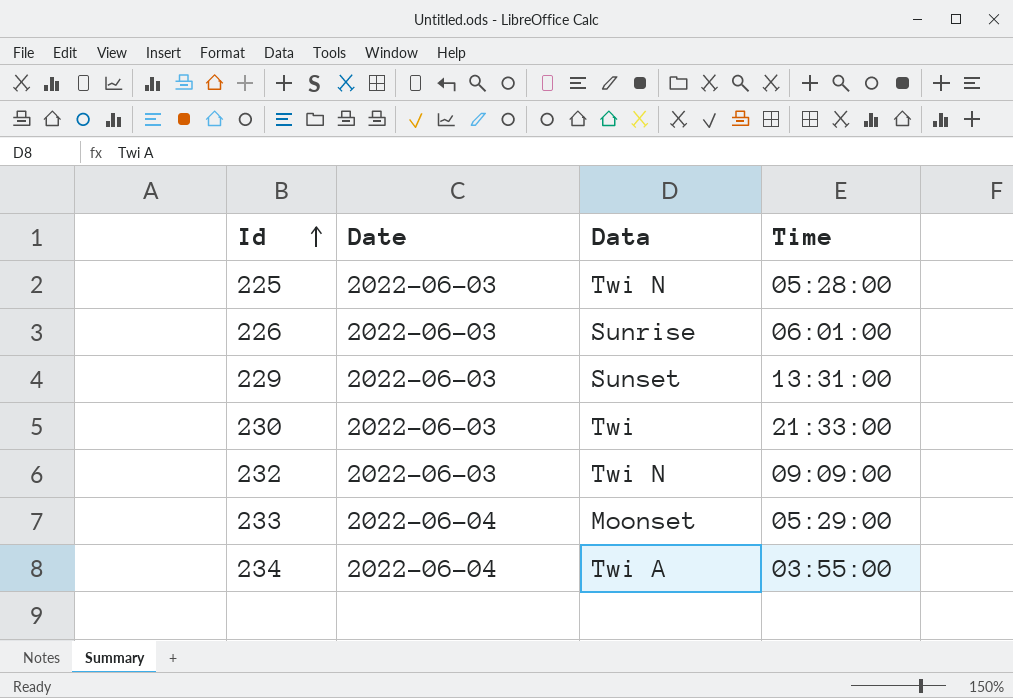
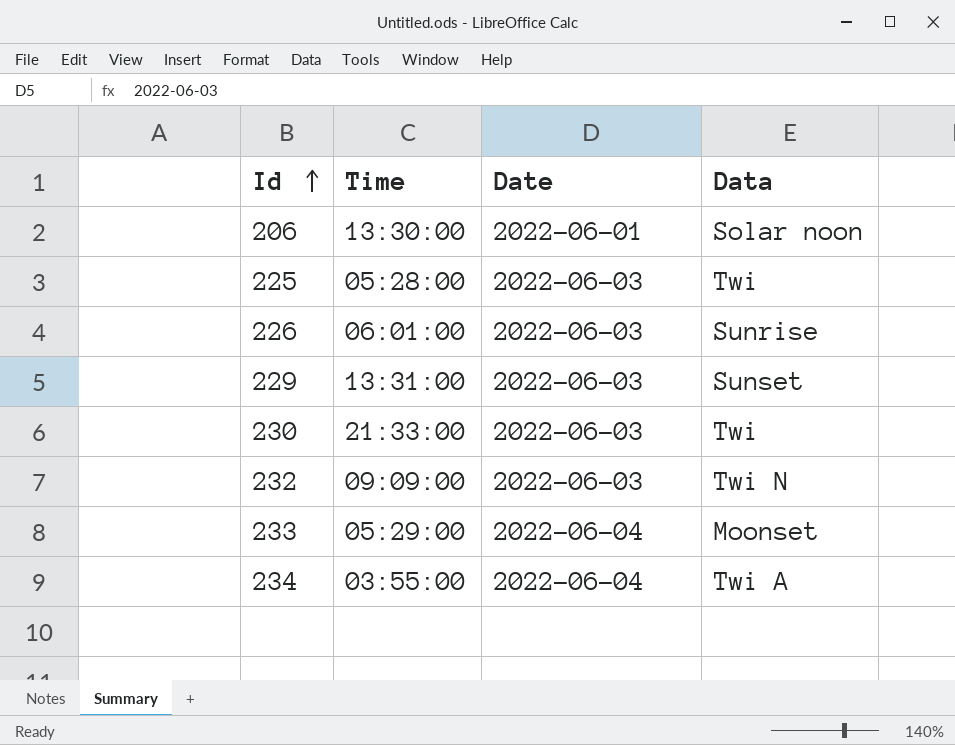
column Time | position: 4 -> 2
row 206: none -> 13:30:00 | 2022-06-01 | Solar noon
225 | Data: Twi N -> Twi

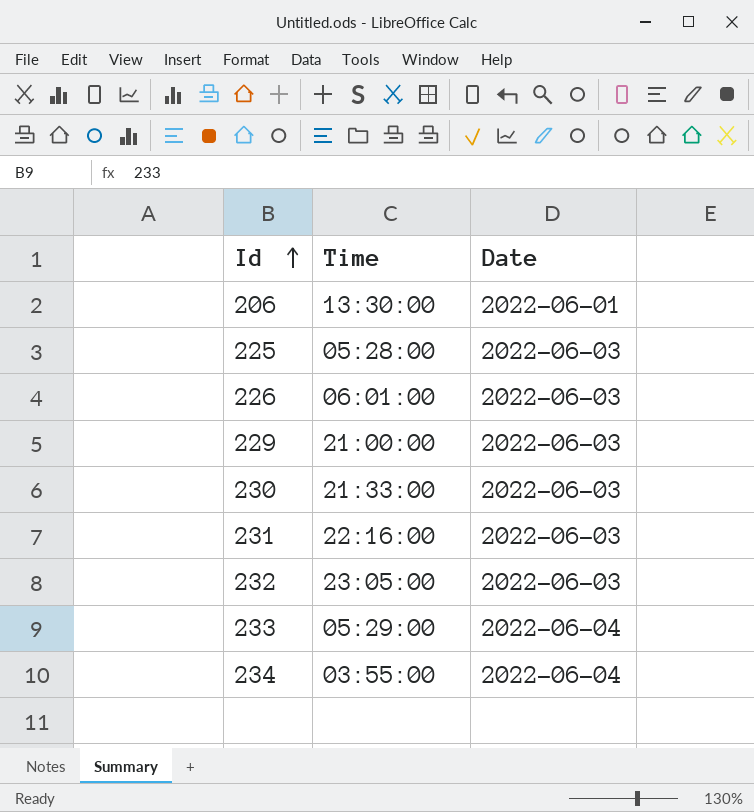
column Data | position: 4 -> none
229 | Time: 13:31:00 -> 21:00:00
row 231: none -> 22:16:00 | 2022-06-03
232 | Time: 09:09:00 -> 23:05:00

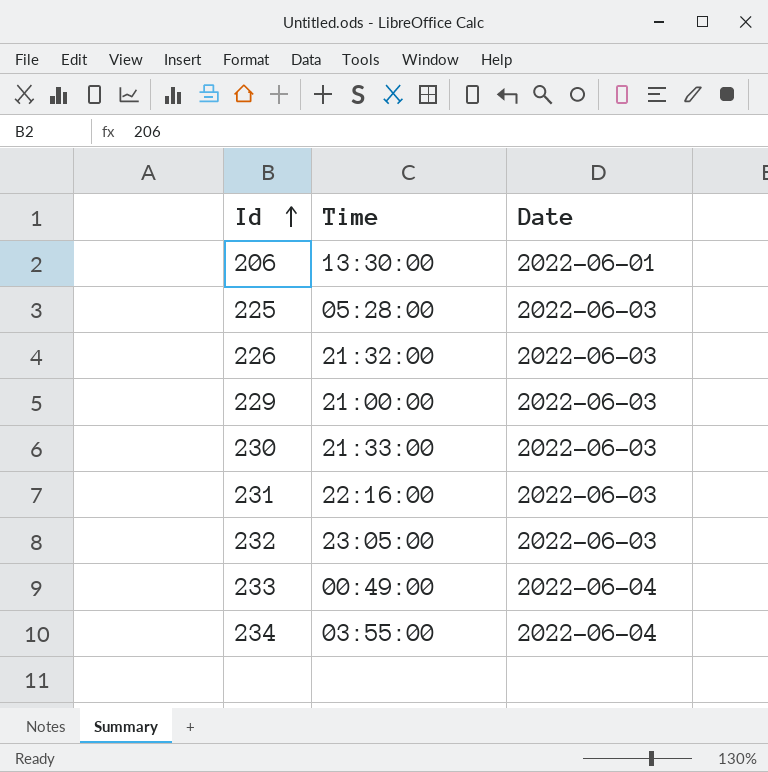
226 | Time: 06:01:00 -> 21:32:00
233 | Time: 05:29:00 -> 00:49:00

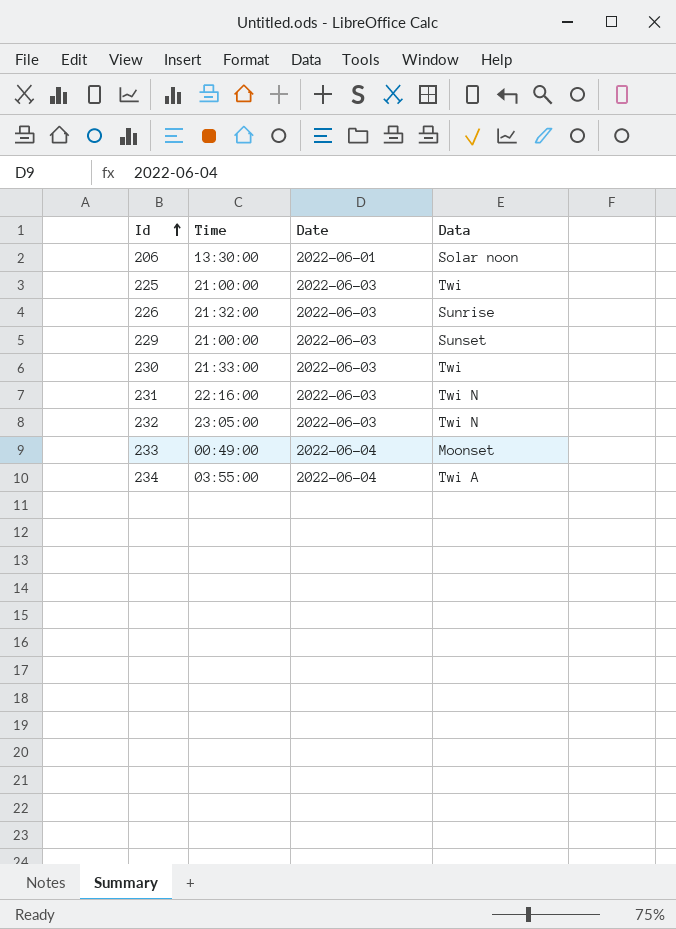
column Data | position: none -> 4
225 | Time: 05:28:00 -> 21:00:00

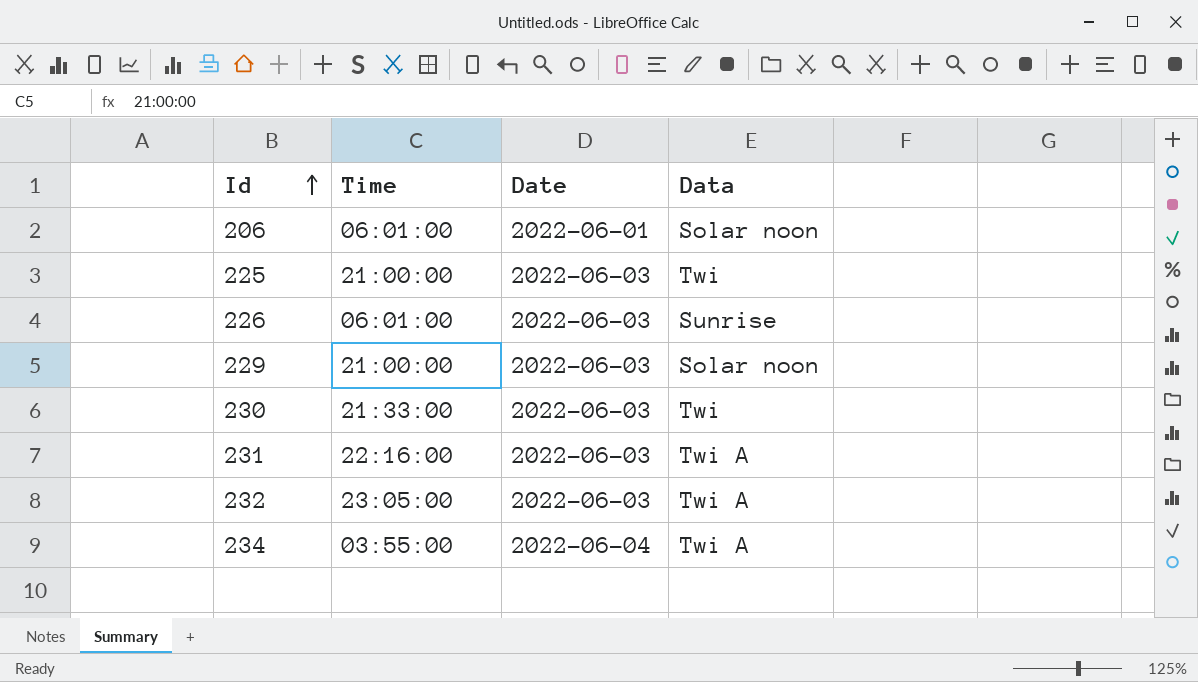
row 233: 00:49:00 | 2022-06-04 | Moonset -> none
206 | Time: 13:30:00 -> 06:01:00
226 | Time: 21:32:00 -> 06:01:00
229 | Data: Sunset -> Solar noon
231 | Data: Twi N -> Twi A
232 | Data: Twi N -> Twi A

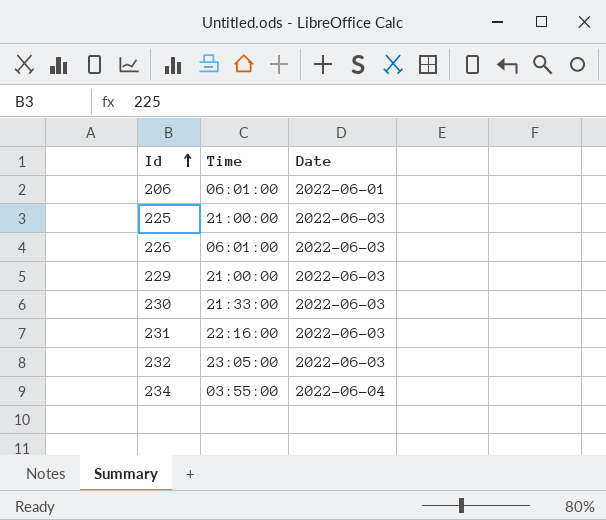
column Data | position: 4 -> none

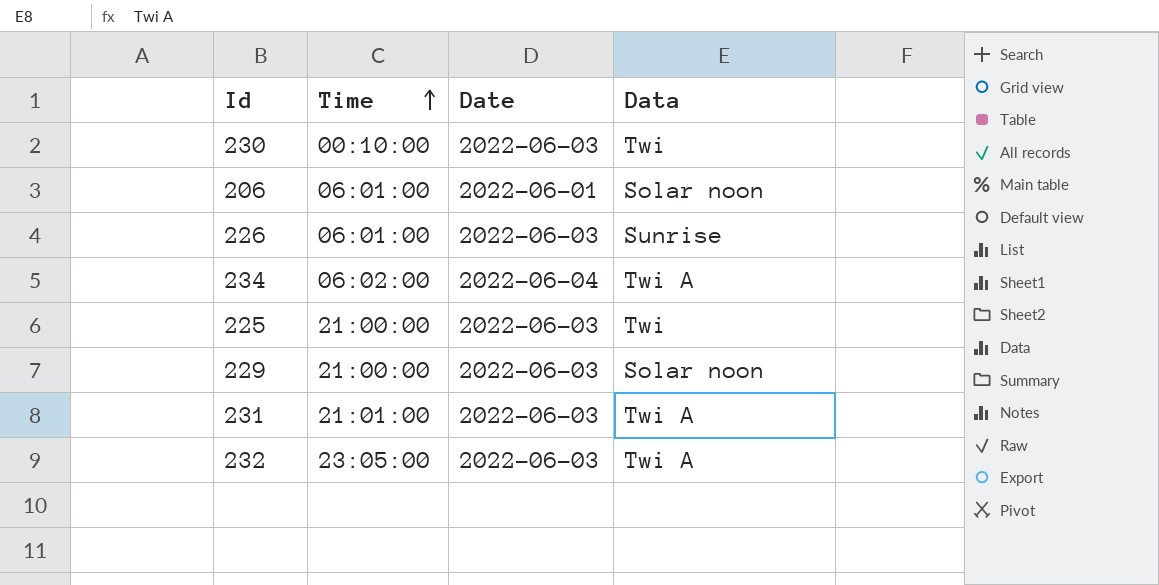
row order: Id ascending -> Time ascending
column Data | position: none -> 4
230 | Time: 21:33:00 -> 00:10:00
234 | Time: 03:55:00 -> 06:02:00
231 | Time: 22:16:00 -> 21:01:00

